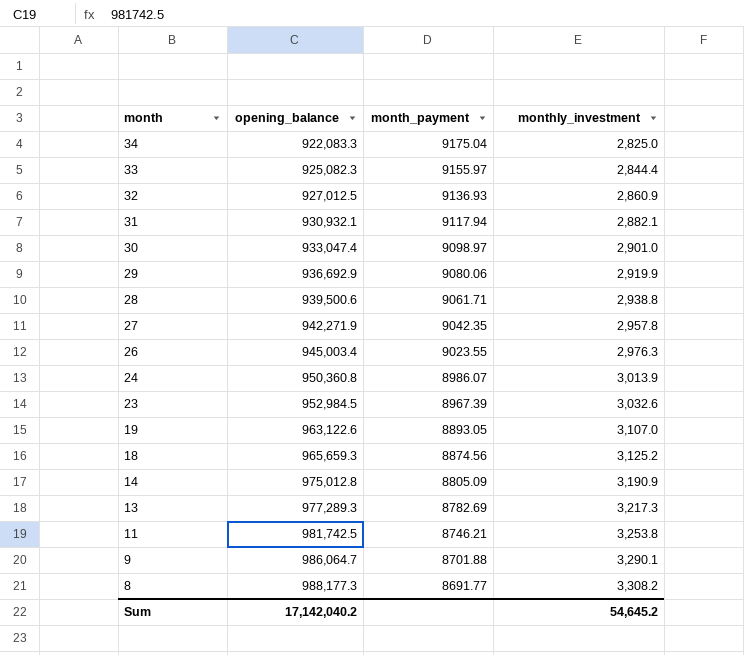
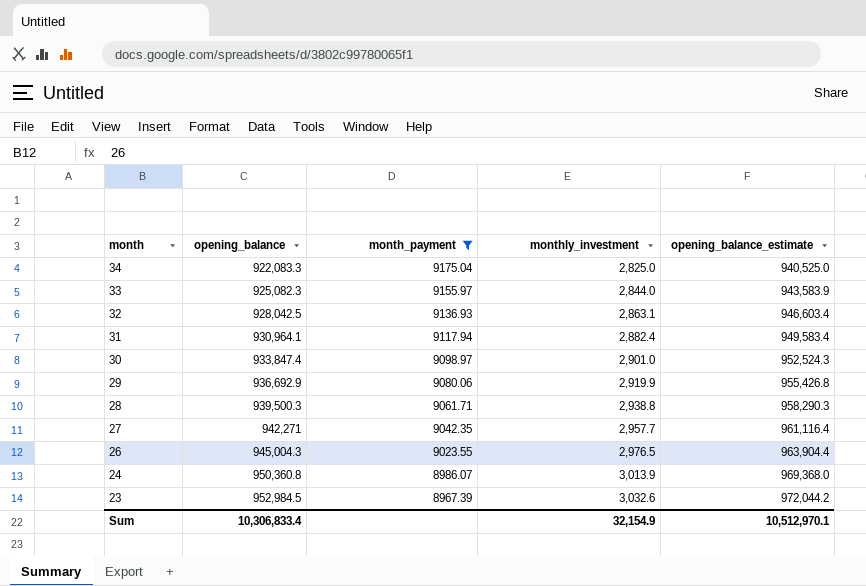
filter: none -> month_payment >= 8967.39
column opening_balance_estimate | formula: none -> [opening_balance] * 1.02
33 | monthly_investment: 2,844.4 -> 2,844.0
32 | opening_balance: 927,012.5 -> 928,042.5
32 | monthly_investment: 2,860.9 -> 2,863.1
31 | opening_balance: 930,932.1 -> 930,964.1
31 | monthly_investment: 2,882.1 -> 2,882.4
30 | opening_balance: 933,047.4 -> 933,847.4
28 | opening_balance: 939,500.6 -> 939,500.3
27 | opening_balance: 942,271.9 -> 942,271
27 | monthly_investment: 2,957.8 -> 2,957.7
26 | opening_balance: 945,003.4 -> 945,004.3
26 | monthly_investment: 2,976.3 -> 2,976.5
Sum | opening_balance: 17,142,040.2 -> 10,306,833.4
Sum | monthly_investment: 54,645.2 -> 32,154.9

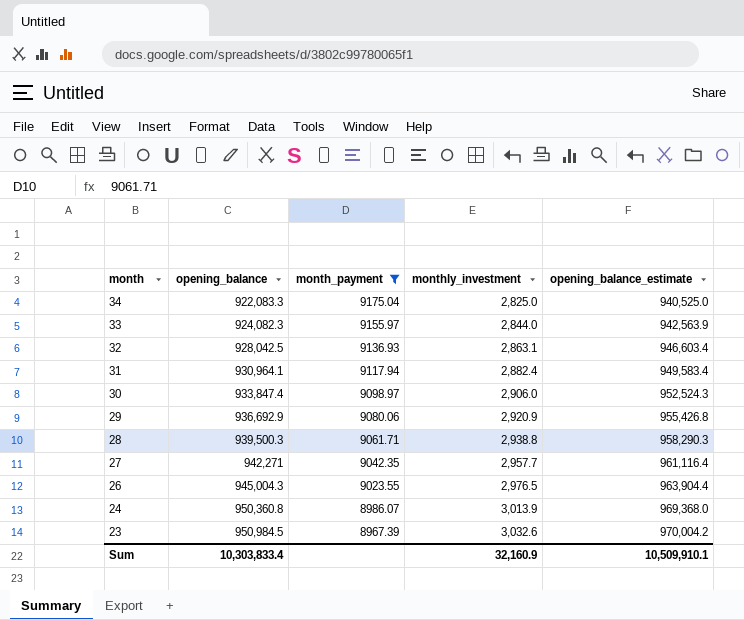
33 | opening_balance: 925,082.3 -> 924,082.3
33 | opening_balance_estimate: 943,583.9 -> 942,563.9
30 | monthly_investment: 2,901.0 -> 2,906.0
29 | monthly_investment: 2,919.9 -> 2,920.9
23 | opening_balance: 952,984.5 -> 950,984.5
23 | opening_balance_estimate: 972,044.2 -> 970,004.2
Sum | opening_balance: 10,306,833.4 -> 10,303,833.4
Sum | monthly_investment: 32,154.9 -> 32,160.9
Sum | opening_balance_estimate: 10,512,970.1 -> 10,509,910.1

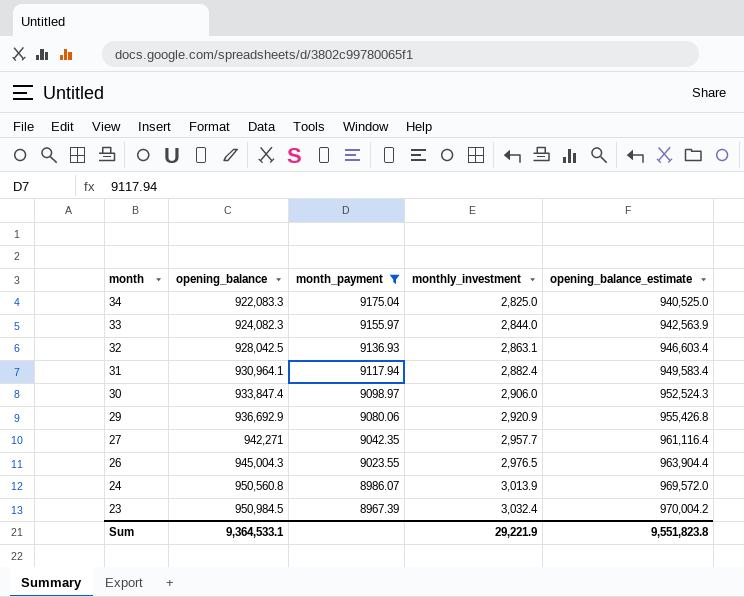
row 28: 939,500.3 | 9061.71 | 2,938.8 | 958,290.3 -> none
24 | opening_balance: 950,360.8 -> 950,560.8
24 | opening_balance_estimate: 969,368.0 -> 969,572.0
23 | monthly_investment: 3,032.6 -> 3,032.4
Sum | opening_balance: 10,303,833.4 -> 9,364,533.1
Sum | monthly_investment: 32,160.9 -> 29,221.9
Sum | opening_balance_estimate: 10,509,910.1 -> 9,551,823.8

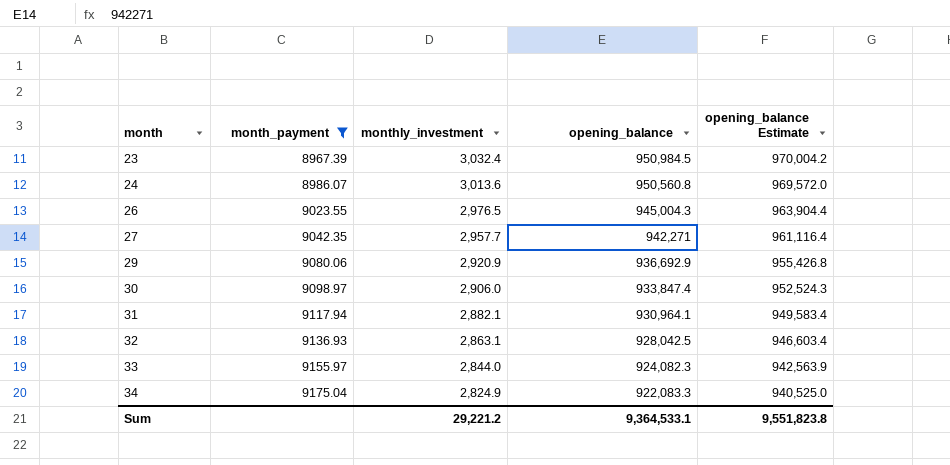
row order: month descending -> month ascending
column opening_balance | position: 2 -> 4
column name: opening_balance_estimate -> opening_balance Estimate
24 | monthly_investment: 3,013.9 -> 3,013.6
31 | monthly_investment: 2,882.4 -> 2,882.1
34 | monthly_investment: 2,825.0 -> 2,824.9
Sum | monthly_investment: 29,221.9 -> 29,221.2

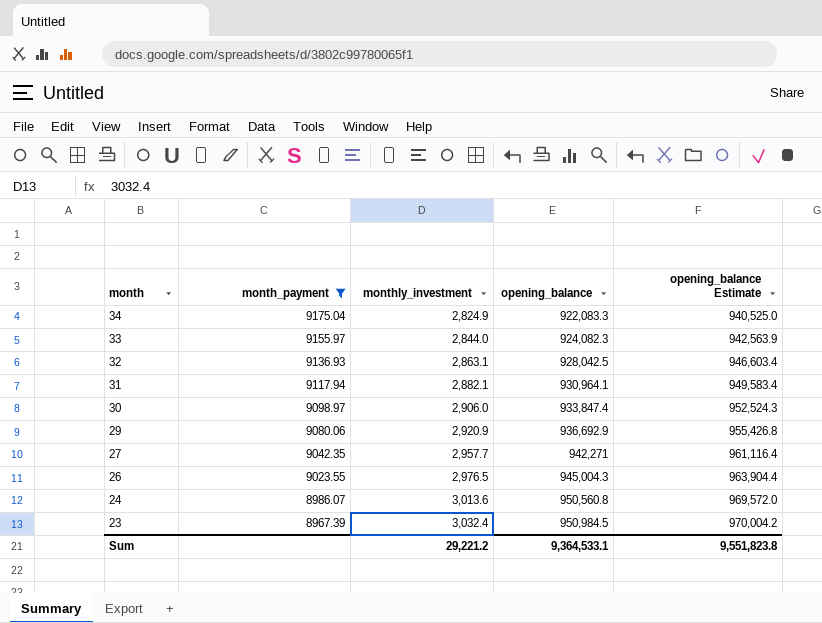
row order: month ascending -> month descending

